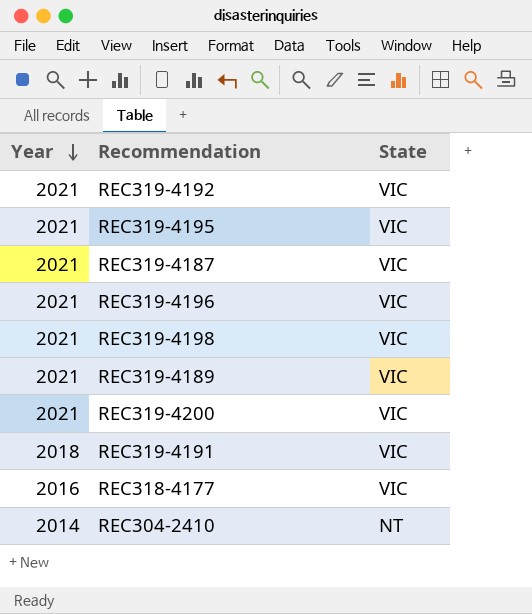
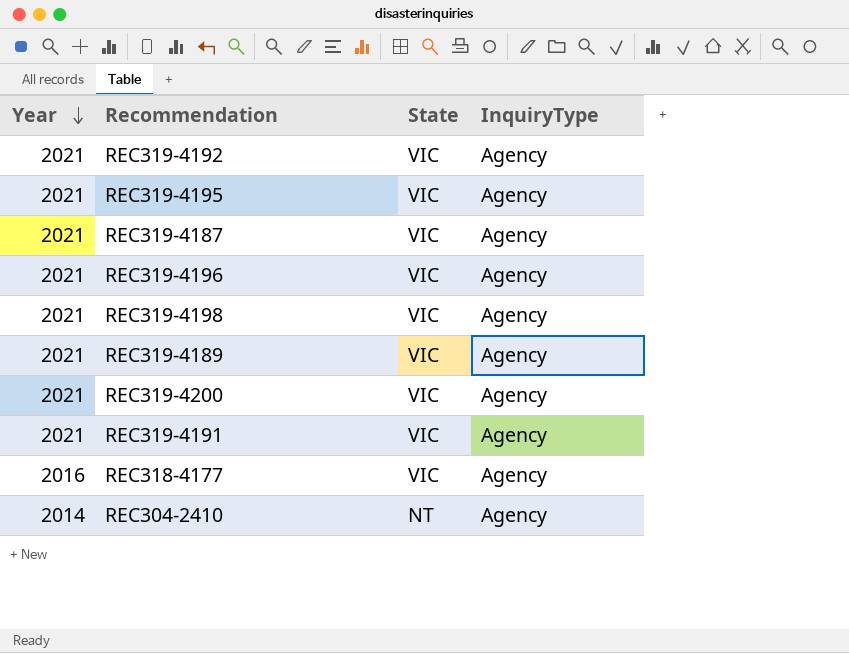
column InquiryType | position: none -> 4
REC319-4191 | Year: 2018 -> 2021

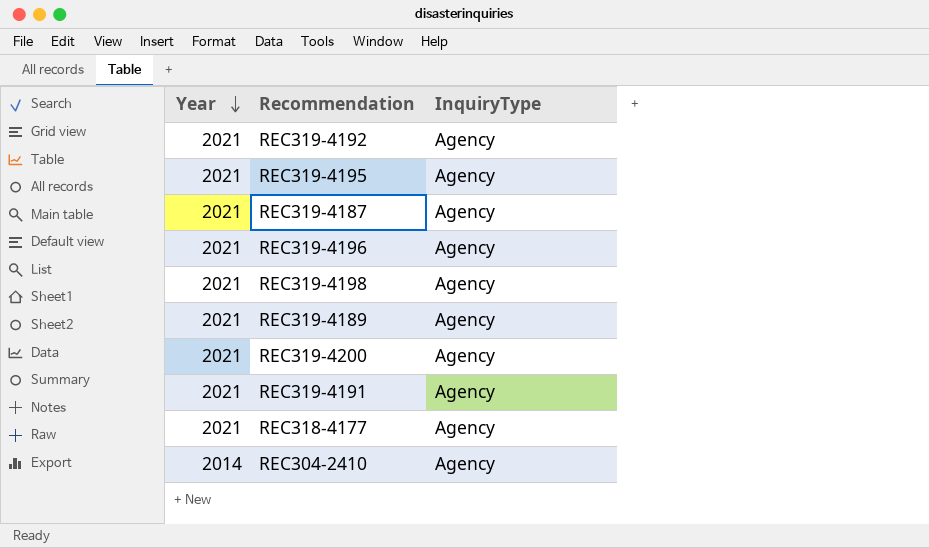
column State | position: 3 -> none
REC318-4177 | Year: 2016 -> 2021

